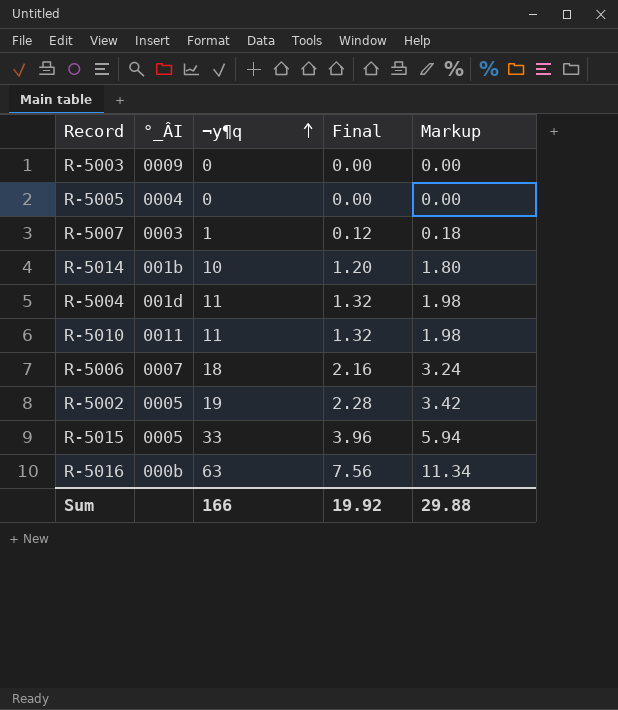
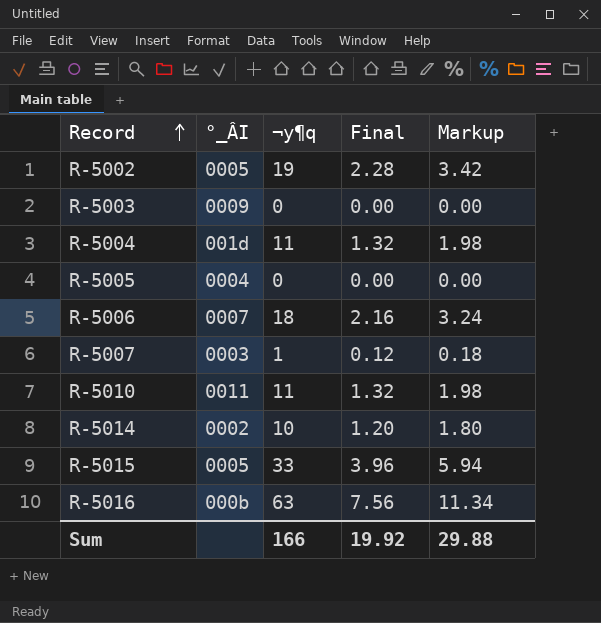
row order: ¬y¶q ascending -> Record ascending
R-5014 | °_ÂI: 001b -> 0002

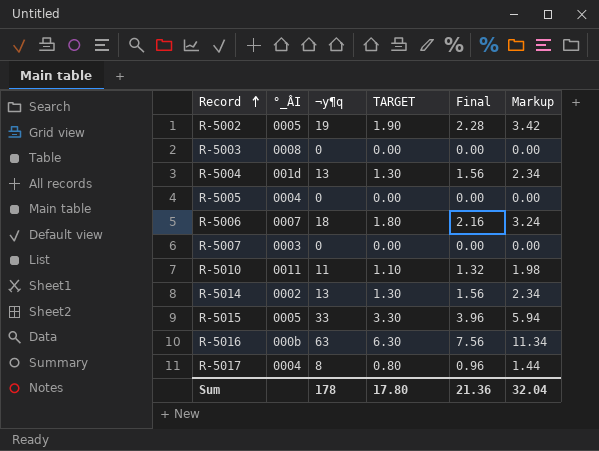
column TARGET | formula: none -> [¬y¶q] * 0.1
R-5003 | °_ÂI: 0009 -> 0008
R-5004 | ¬y¶q: 11 -> 13
R-5004 | Final: 1.32 -> 1.56
R-5004 | Markup: 1.98 -> 2.34
R-5007 | ¬y¶q: 1 -> 0
R-5007 | Final: 0.12 -> 0.00
R-5007 | Markup: 0.18 -> 0.00
R-5014 | ¬y¶q: 10 -> 13
R-5014 | Final: 1.20 -> 1.56
R-5014 | Markup: 1.80 -> 2.34
row R-5017: none -> 0004 | 8 | 0.80 | 0.96 | 1.44
Sum | ¬y¶q: 166 -> 178
Sum | Final: 19.92 -> 21.36
Sum | Markup: 29.88 -> 32.04

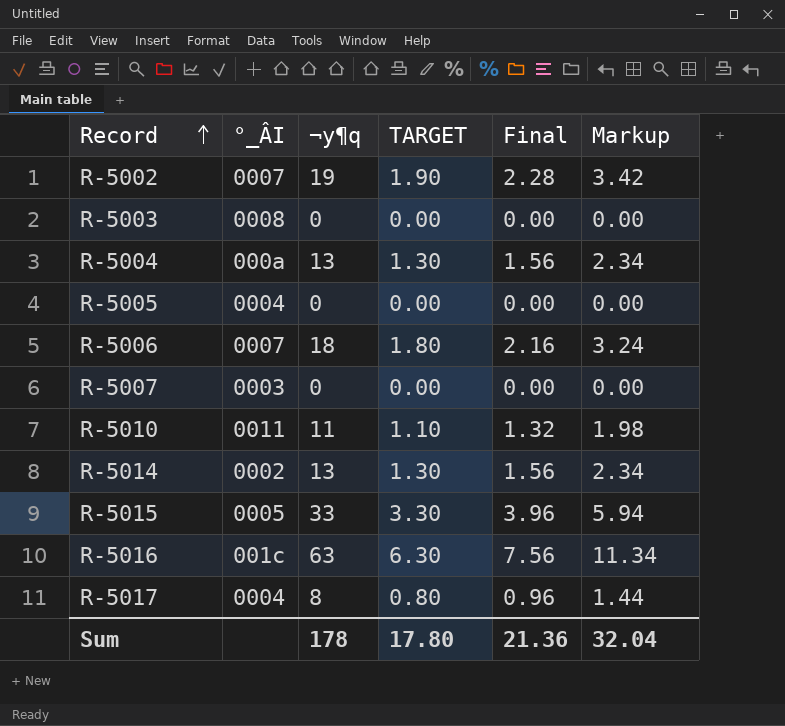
R-5002 | °_ÂI: 0005 -> 0007
R-5004 | °_ÂI: 001d -> 000a
R-5016 | °_ÂI: 000b -> 001c

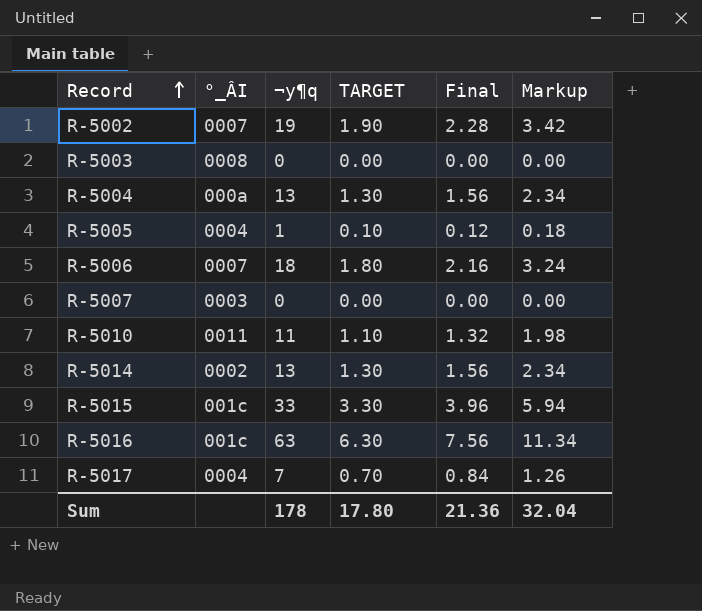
R-5005 | ¬y¶q: 0 -> 1
R-5005 | TARGET: 0.00 -> 0.10
R-5005 | Final: 0.00 -> 0.12
R-5005 | Markup: 0.00 -> 0.18
R-5015 | °_ÂI: 0005 -> 001c
R-5017 | ¬y¶q: 8 -> 7
R-5017 | TARGET: 0.80 -> 0.70
R-5017 | Final: 0.96 -> 0.84
R-5017 | Markup: 1.44 -> 1.26

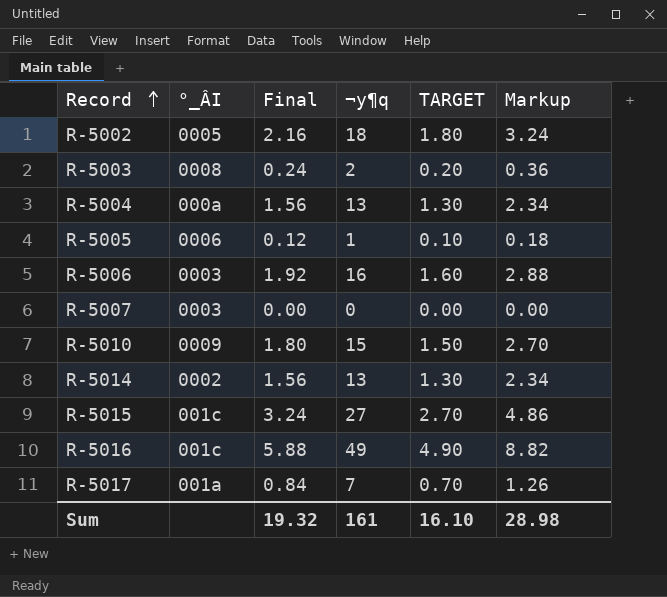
column Final | position: 5 -> 3
R-5002 | °_ÂI: 0007 -> 0005
R-5002 | Final: 2.28 -> 2.16
R-5002 | ¬y¶q: 19 -> 18
R-5002 | TARGET: 1.90 -> 1.80
R-5002 | Markup: 3.42 -> 3.24
R-5003 | Final: 0.00 -> 0.24
R-5003 | ¬y¶q: 0 -> 2
R-5003 | TARGET: 0.00 -> 0.20
R-5003 | Markup: 0.00 -> 0.36
R-5005 | °_ÂI: 0004 -> 0006
R-5006 | °_ÂI: 0007 -> 0003
R-5006 | Final: 2.16 -> 1.92
R-5006 | ¬y¶q: 18 -> 16
R-5006 | TARGET: 1.80 -> 1.60
R-5006 | Markup: 3.24 -> 2.88
R-5010 | °_ÂI: 0011 -> 0009
R-5010 | Final: 1.32 -> 1.80
R-5010 | ¬y¶q: 11 -> 15
R-5010 | TARGET: 1.10 -> 1.50
R-5010 | Markup: 1.98 -> 2.70
R-5015 | Final: 3.96 -> 3.24
R-5015 | ¬y¶q: 33 -> 27
R-5015 | TARGET: 3.30 -> 2.70
R-5015 | Markup: 5.94 -> 4.86
R-5016 | Final: 7.56 -> 5.88
R-5016 | ¬y¶q: 63 -> 49
R-5016 | TARGET: 6.30 -> 4.90
R-5016 | Markup: 11.34 -> 8.82
R-5017 | °_ÂI: 0004 -> 001a
Sum | Final: 21.36 -> 19.32
Sum | ¬y¶q: 178 -> 161
Sum | TARGET: 17.80 -> 16.10
Sum | Markup: 32.04 -> 28.98

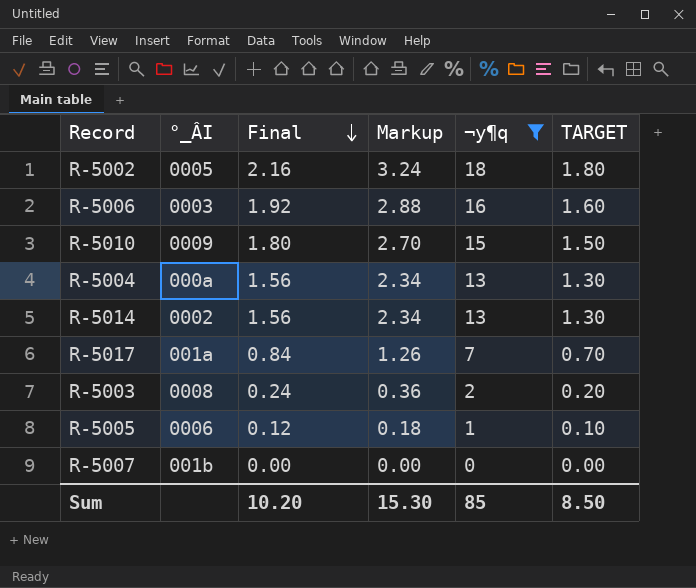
filter: none -> ¬y¶q <= 18
row order: Record ascending -> Final descending
column Markup | position: 6 -> 4
R-5007 | °_ÂI: 0003 -> 001b
Sum | Final: 19.32 -> 10.20
Sum | Markup: 28.98 -> 15.30
Sum | ¬y¶q: 161 -> 85
Sum | TARGET: 16.10 -> 8.50

